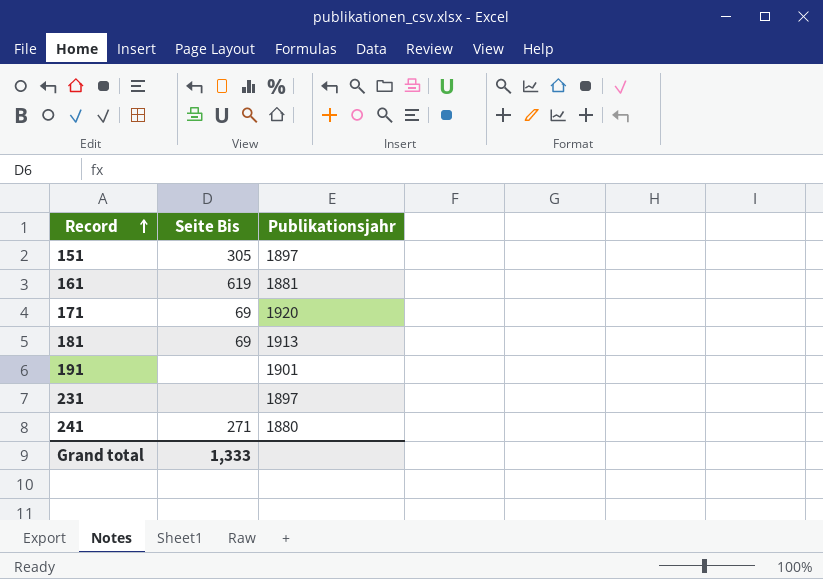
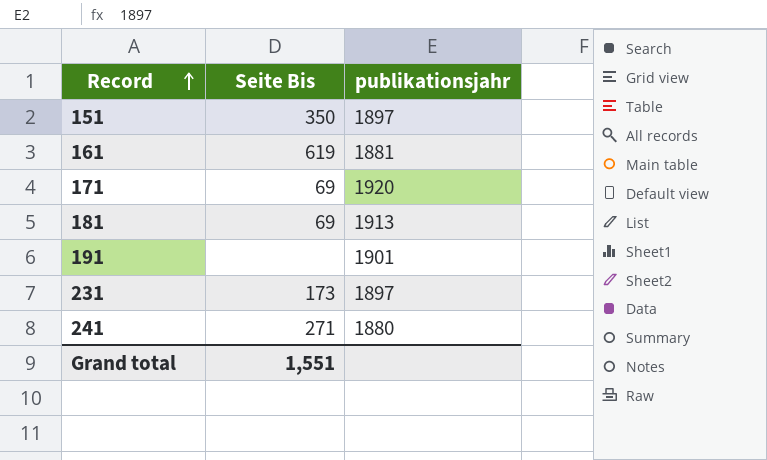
column name: Publikationsjahr -> publikationsjahr
151 | Seite Bis: 305 -> 350
231 | Seite Bis: none -> 173
Grand total | Seite Bis: 1,333 -> 1,551

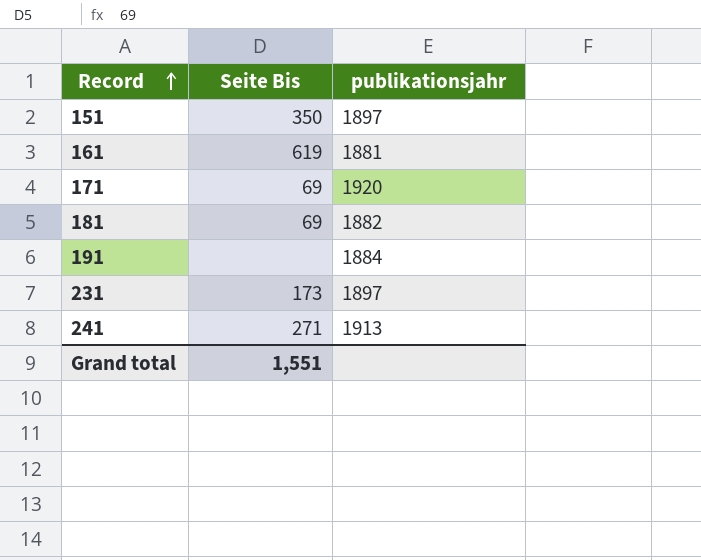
181 | publikationsjahr: 1913 -> 1882
191 | publikationsjahr: 1901 -> 1884
241 | publikationsjahr: 1880 -> 1913

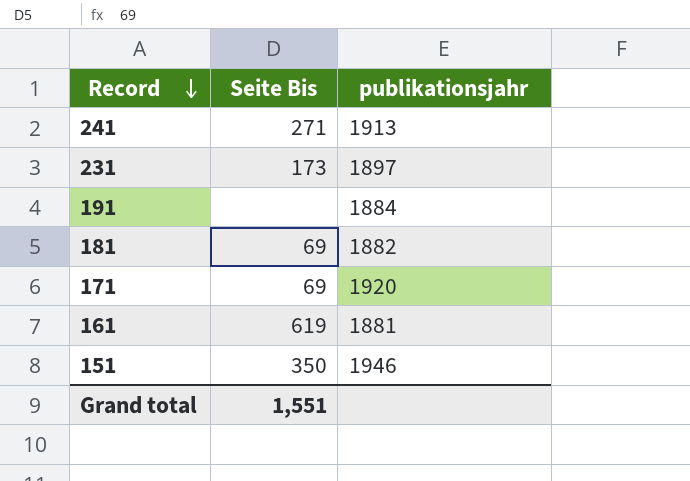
row order: Record ascending -> Record descending
151 | publikationsjahr: 1897 -> 1946

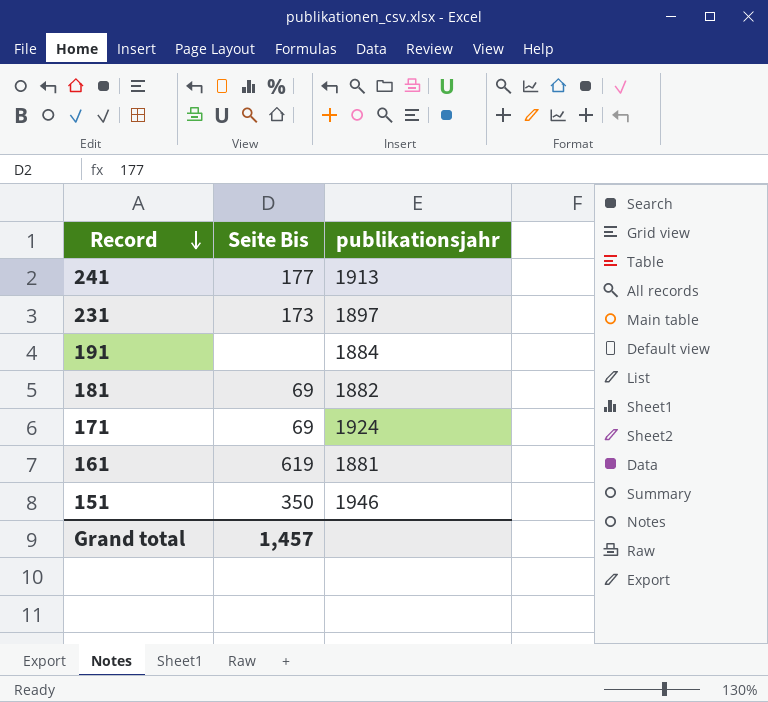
241 | Seite Bis: 271 -> 177
171 | publikationsjahr: 1920 -> 1924
Grand total | Seite Bis: 1,551 -> 1,457

